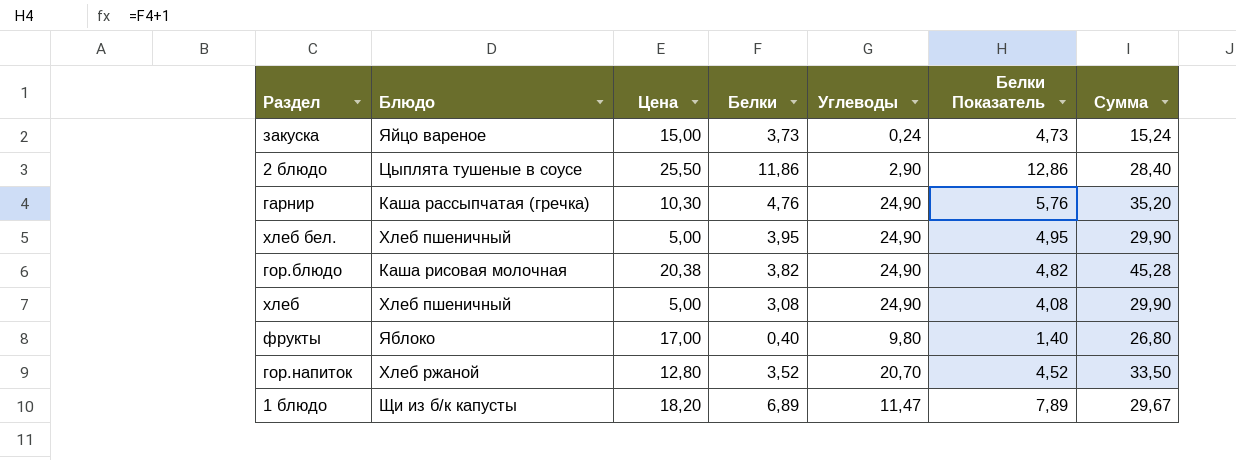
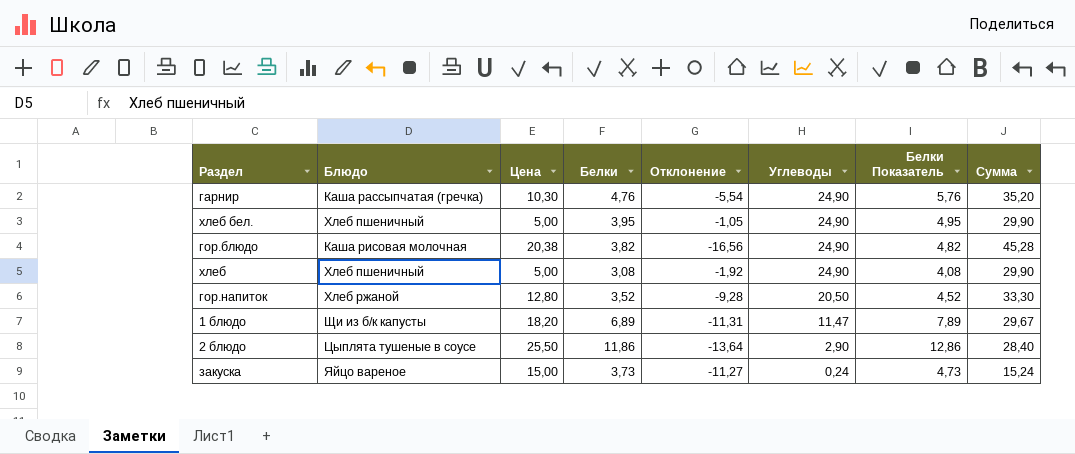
row order: none -> Углеводы descending
column Отклонение | formula: none -> [Белки] - [Цена]
row фрукты: Яблоко | 17,00 | 0,40 | 9,80 | 1,40 | 26,80 -> none
гор.напиток | Углеводы: 20,70 -> 20,50
гор.напиток | Сумма: 33,50 -> 33,30

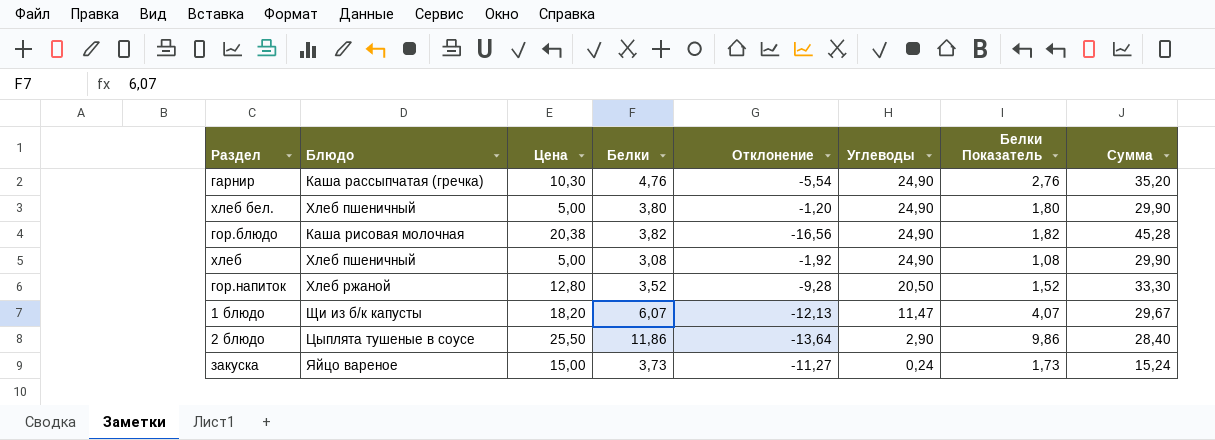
column Белки Показатель | formula: [Белки] + 1 -> [Белки] - 2
хлеб бел. | Белки: 3,95 -> 3,80
хлеб бел. | Отклонение: -1,05 -> -1,20
1 блюдо | Белки: 6,89 -> 6,07
1 блюдо | Отклонение: -11,31 -> -12,13

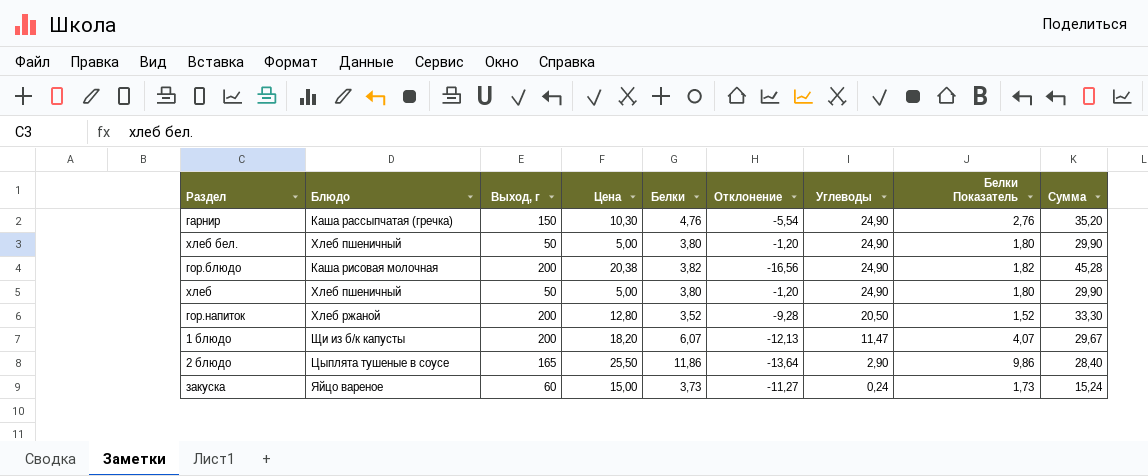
column Выход, г | position: none -> 3
хлеб | Белки: 3,08 -> 3,80
хлеб | Отклонение: -1,92 -> -1,20
хлеб | Белки Показатель: 1,08 -> 1,80

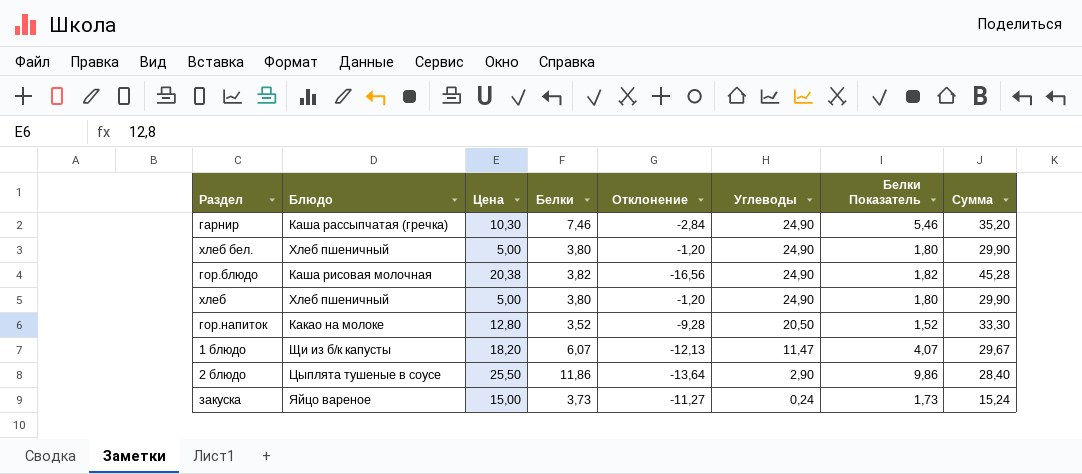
column Выход, г | position: 3 -> none
гарнир | Белки: 4,76 -> 7,46
гарнир | Отклонение: -5,54 -> -2,84
гарнир | Белки Показатель: 2,76 -> 5,46
гор.напиток | Блюдо: Хлеб ржаной -> Какао на молоке

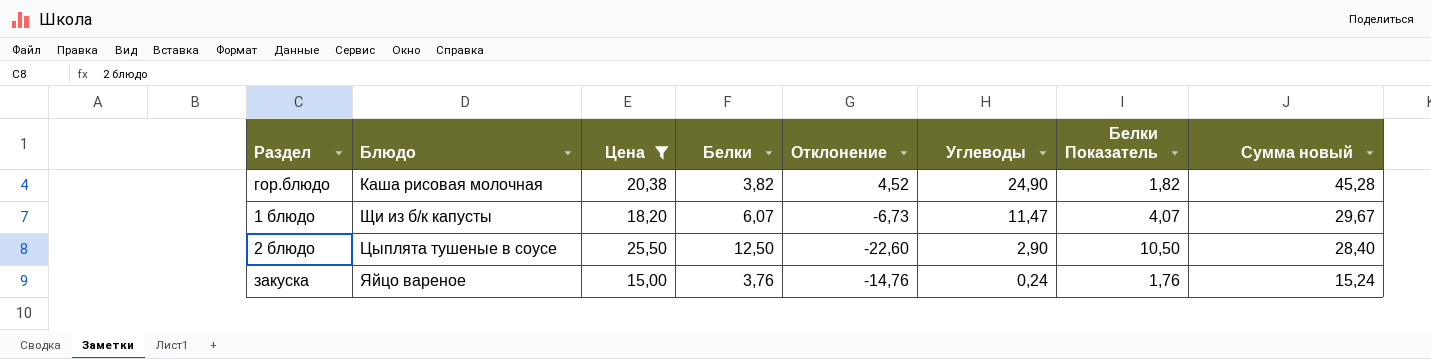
filter: none -> Цена >= 15,00
column Отклонение | formula: [Белки] - [Цена] -> [Углеводы] - [Цена]
column name: Сумма -> Сумма новый
2 блюдо | Белки: 11,86 -> 12,50
2 блюдо | Белки Показатель: 9,86 -> 10,50
закуска | Белки: 3,73 -> 3,76
закуска | Белки Показатель: 1,73 -> 1,76

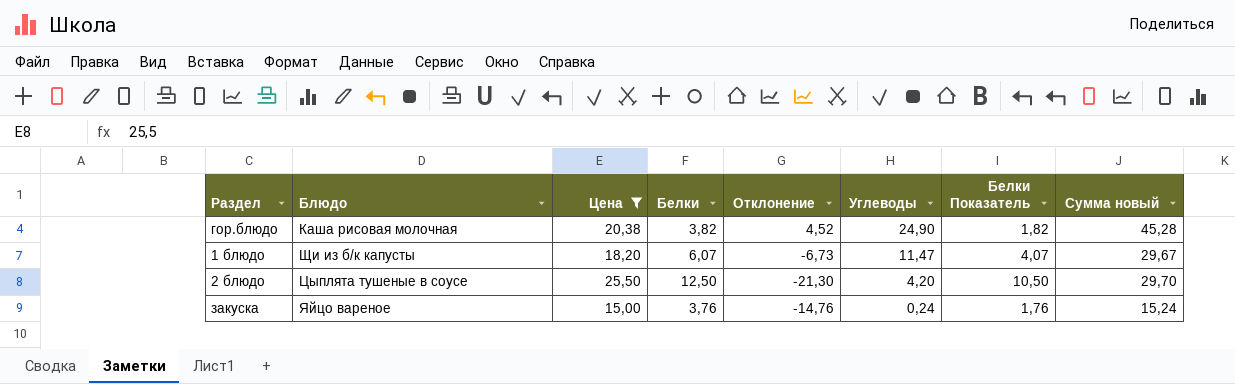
2 блюдо | Отклонение: -22,60 -> -21,30
2 блюдо | Углеводы: 2,90 -> 4,20
2 блюдо | Сумма новый: 28,40 -> 29,70

